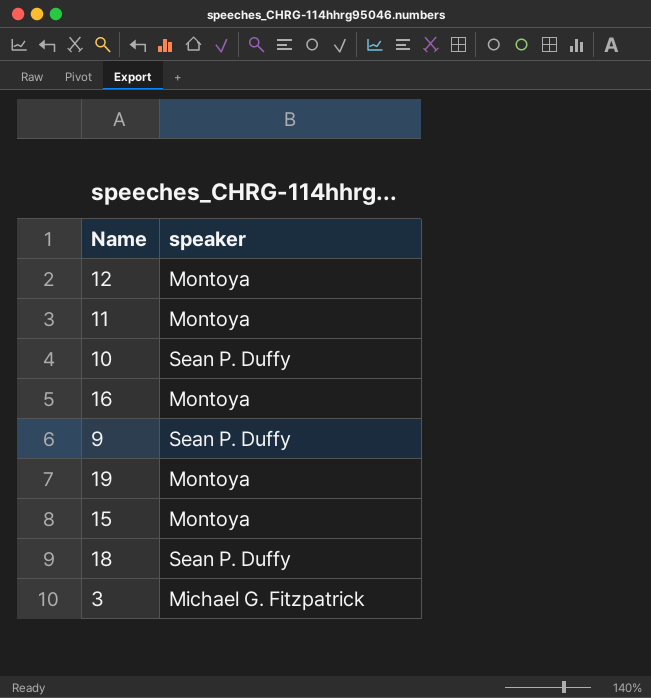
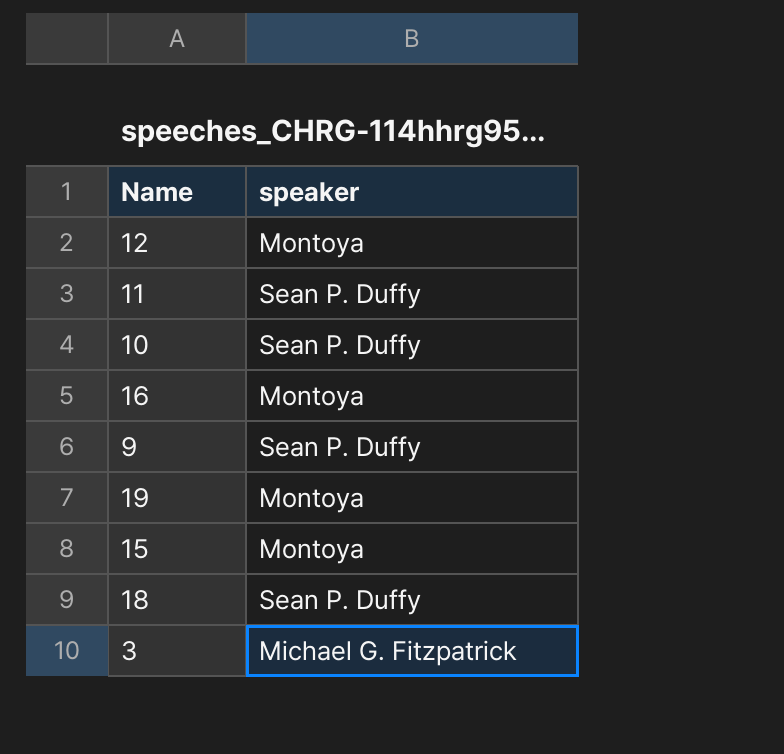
11 | speaker: Montoya -> Sean P. Duffy

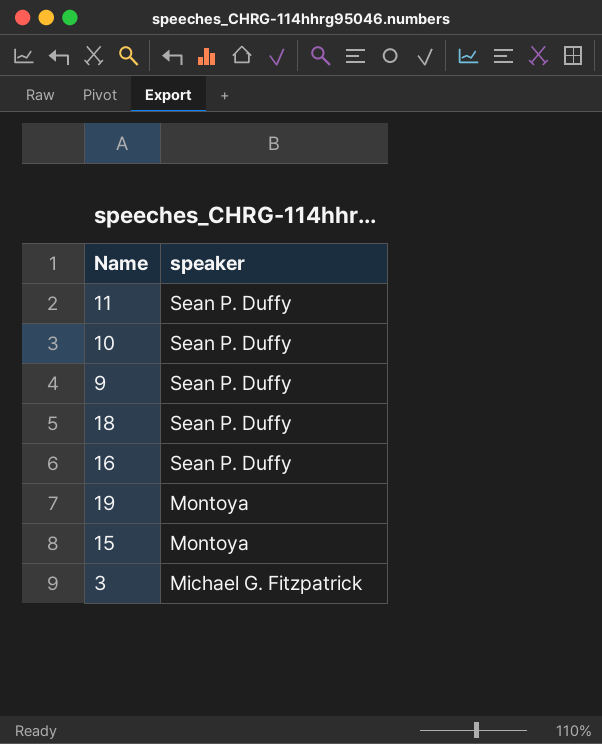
row order: none -> speaker descending
row 12: Montoya -> none
16 | speaker: Montoya -> Sean P. Duffy

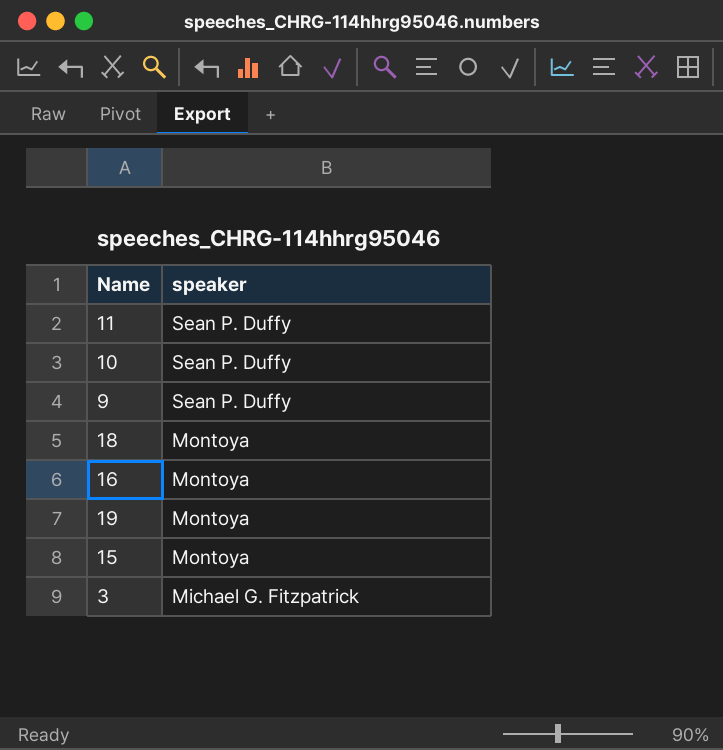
18 | speaker: Sean P. Duffy -> Montoya
16 | speaker: Sean P. Duffy -> Montoya

